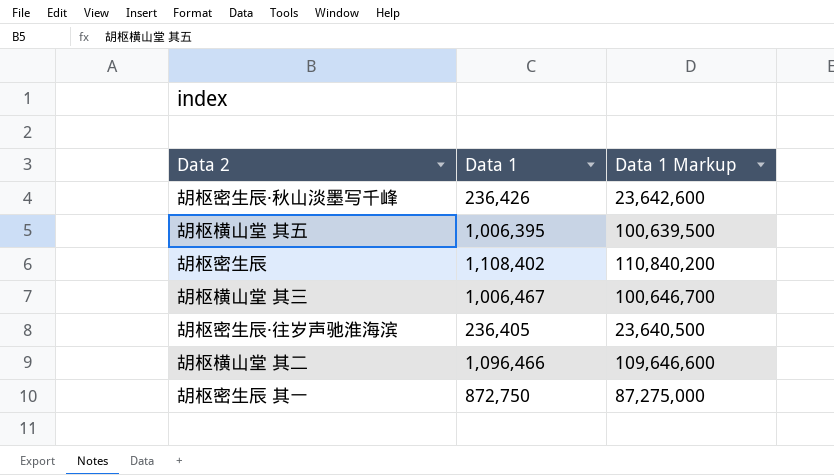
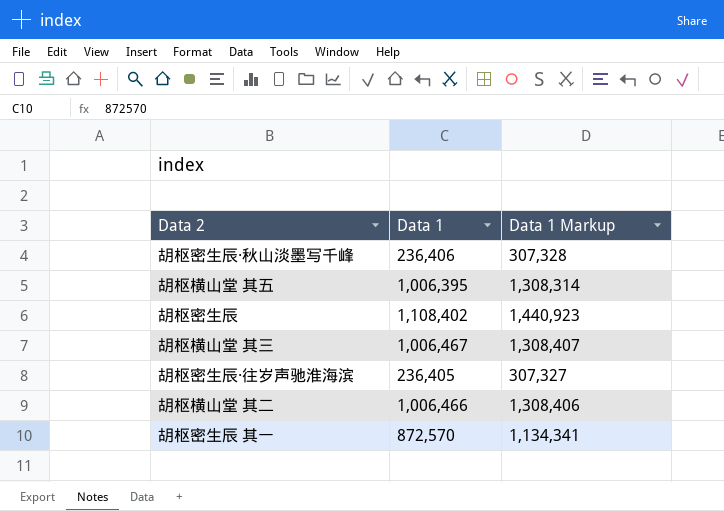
column Data 1 Markup | formula: [Data 1] * 100 -> [Data 1] * 1.3
胡枢密生辰·秋山淡墨写千峰 | Data 1: 236,426 -> 236,406
胡枢横山堂 其二 | Data 1: 1,096,466 -> 1,006,466
胡枢密生辰 其一 | Data 1: 872,750 -> 872,570

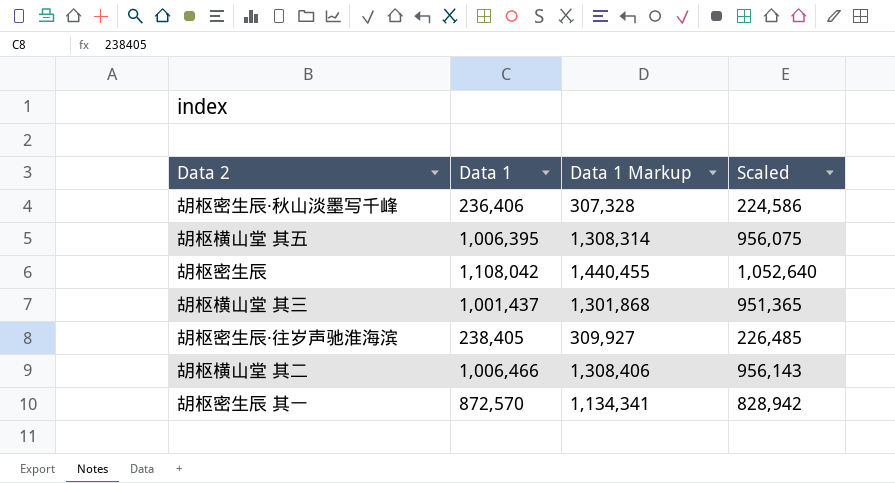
column Scaled | formula: none -> [Data 1] * 0.95
胡枢密生辰 | Data 1: 1,108,402 -> 1,108,042
胡枢密生辰 | Data 1 Markup: 1,440,923 -> 1,440,455
胡枢横山堂 其三 | Data 1: 1,006,467 -> 1,001,437
胡枢横山堂 其三 | Data 1 Markup: 1,308,407 -> 1,301,868
胡枢密生辰·往岁声驰淮海滨 | Data 1: 236,405 -> 238,405
胡枢密生辰·往岁声驰淮海滨 | Data 1 Markup: 307,327 -> 309,927

